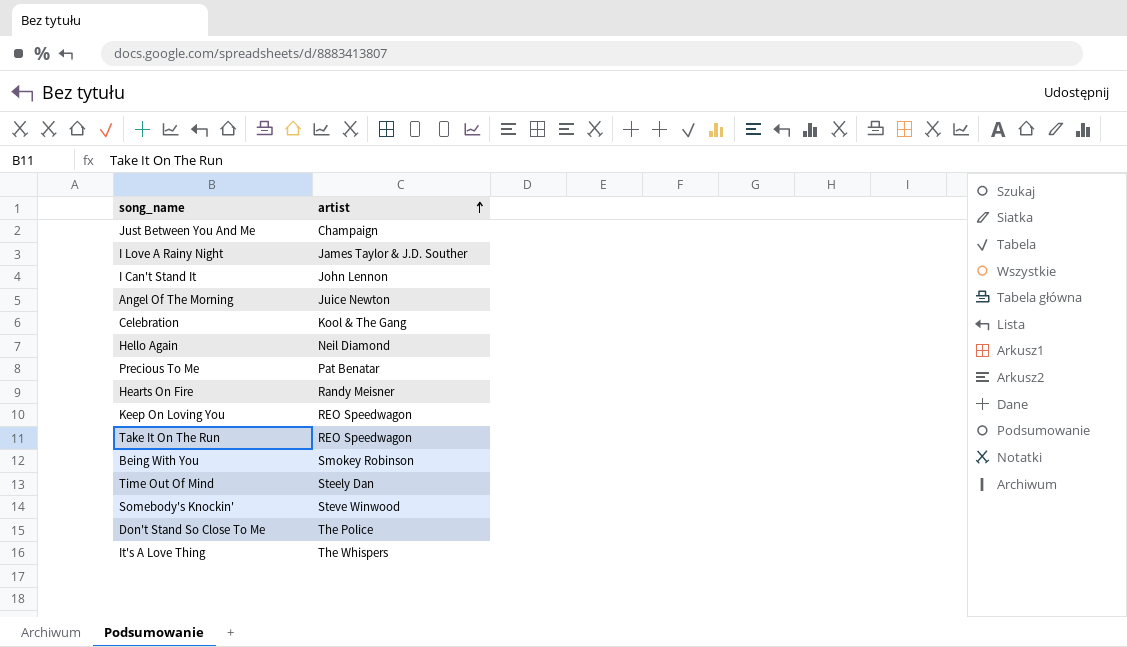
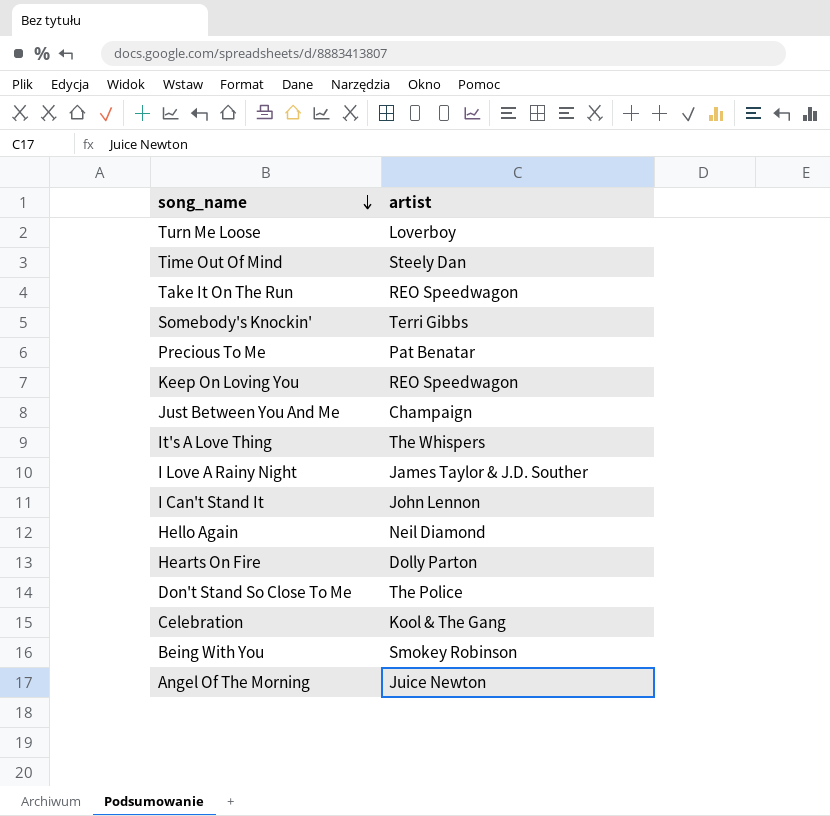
row order: artist ascending -> song_name descending
row Turn Me Loose: none -> Loverboy
Somebody's Knockin' | artist: Steve Winwood -> Terri Gibbs
Hearts On Fire | artist: Randy Meisner -> Dolly Parton

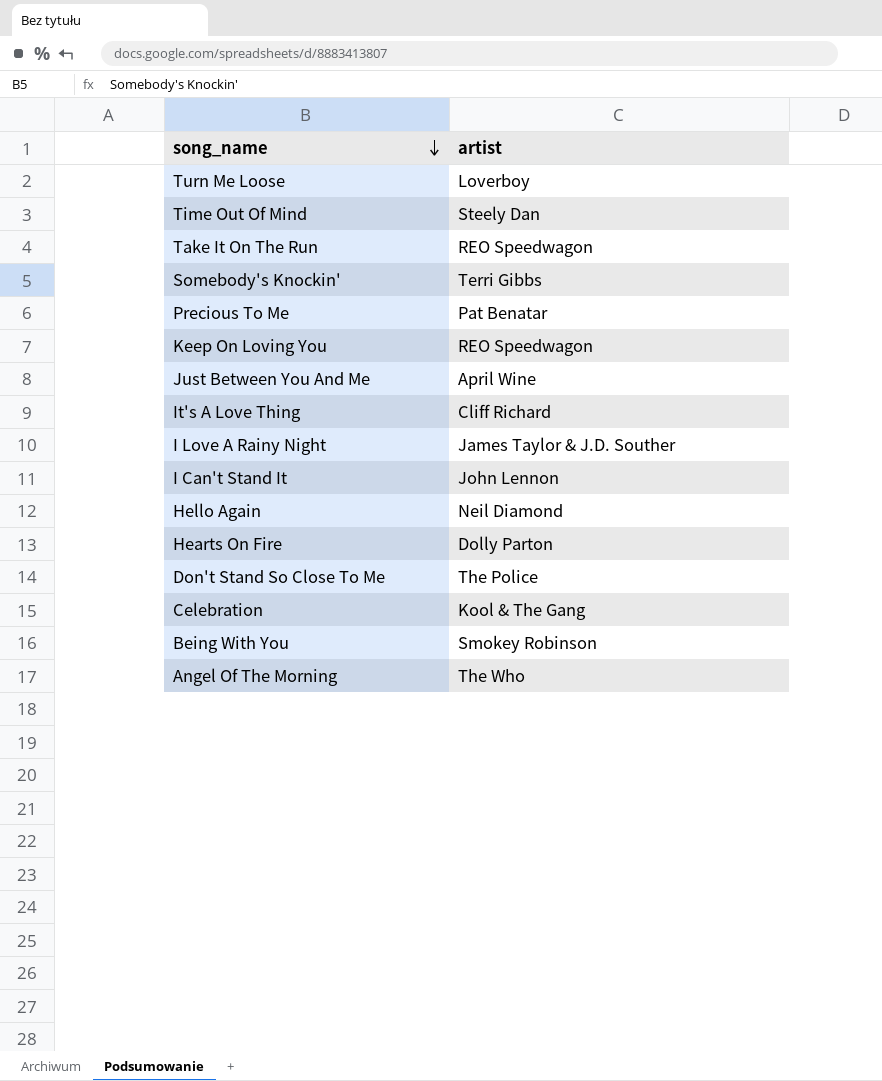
Just Between You And Me | artist: Champaign -> April Wine
It's A Love Thing | artist: The Whispers -> Cliff Richard
Angel Of The Morning | artist: Juice Newton -> The Who

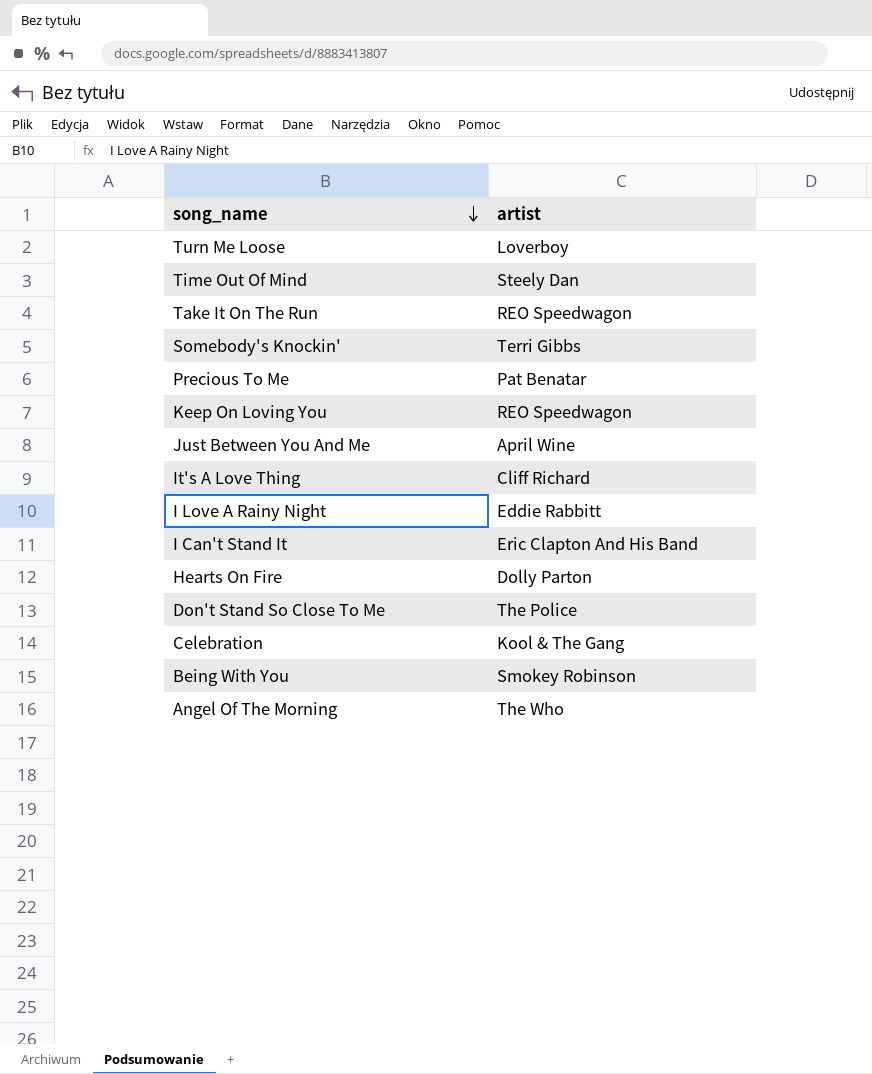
row Hello Again: Neil Diamond -> none
I Love A Rainy Night | artist: James Taylor & J.D. Souther -> Eddie Rabbitt
I Can't Stand It | artist: John Lennon -> Eric Clapton And His Band

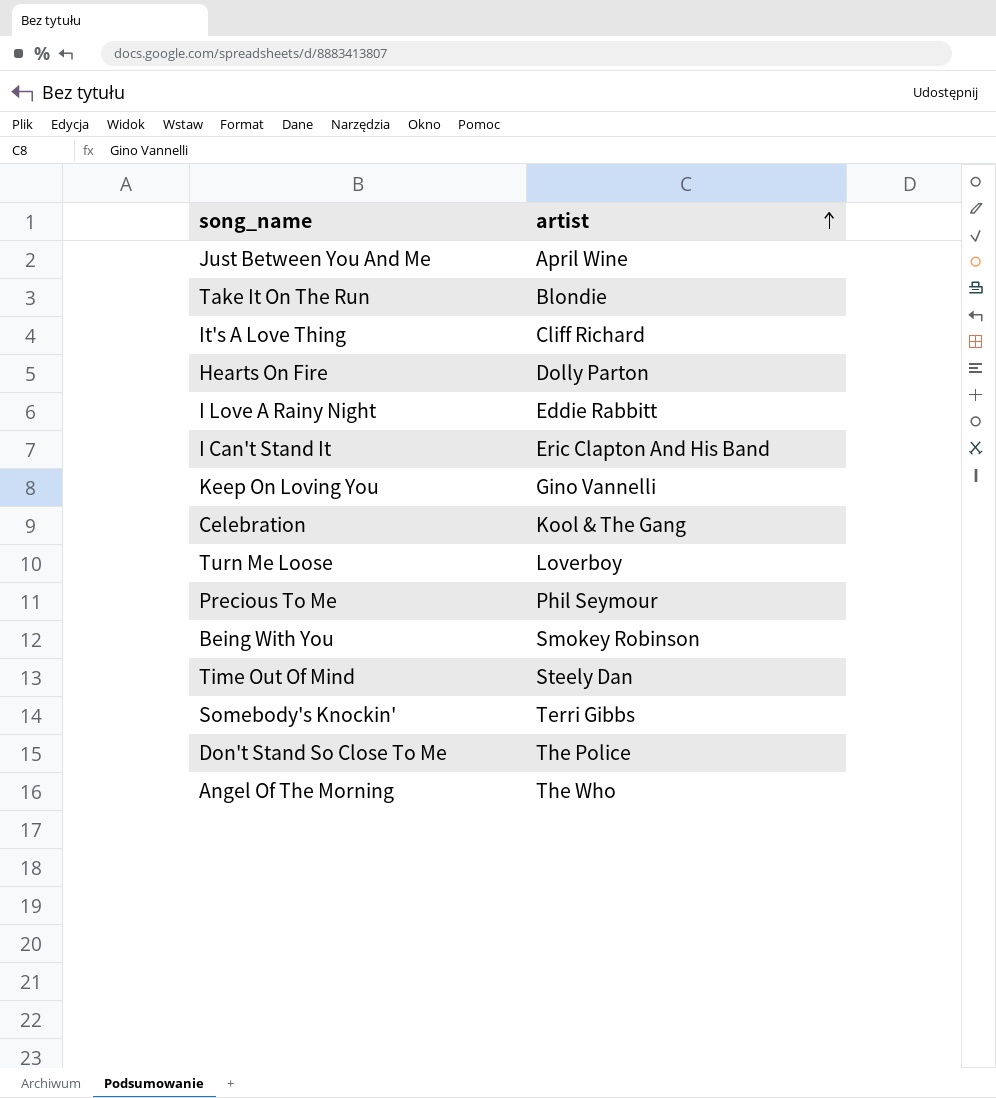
row order: song_name descending -> artist ascending
Take It On The Run | artist: REO Speedwagon -> Blondie
Keep On Loving You | artist: REO Speedwagon -> Gino Vannelli
Precious To Me | artist: Pat Benatar -> Phil Seymour

